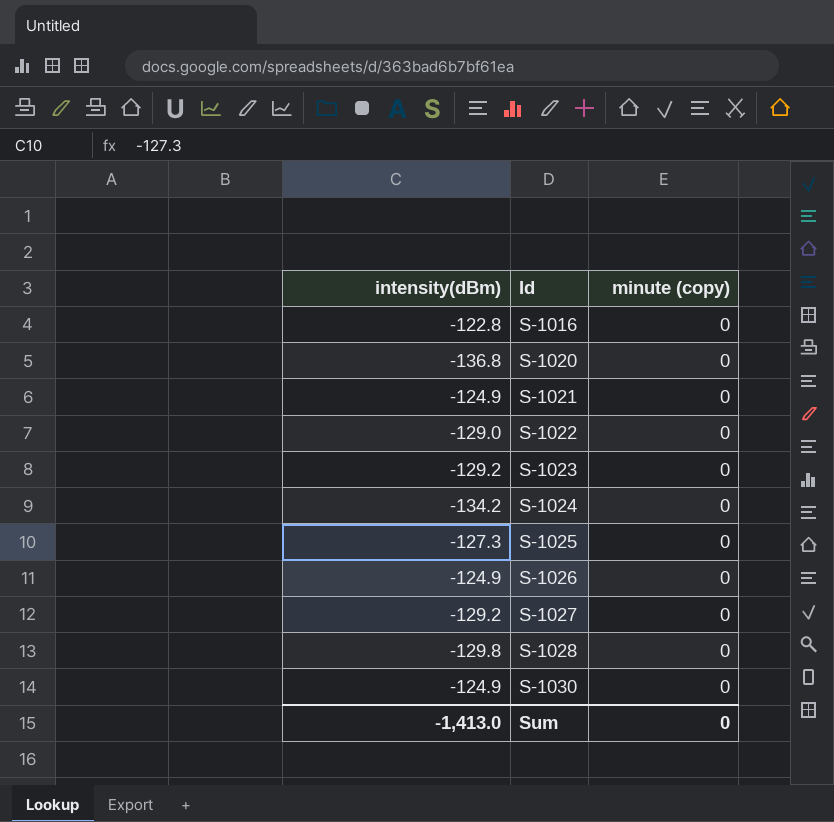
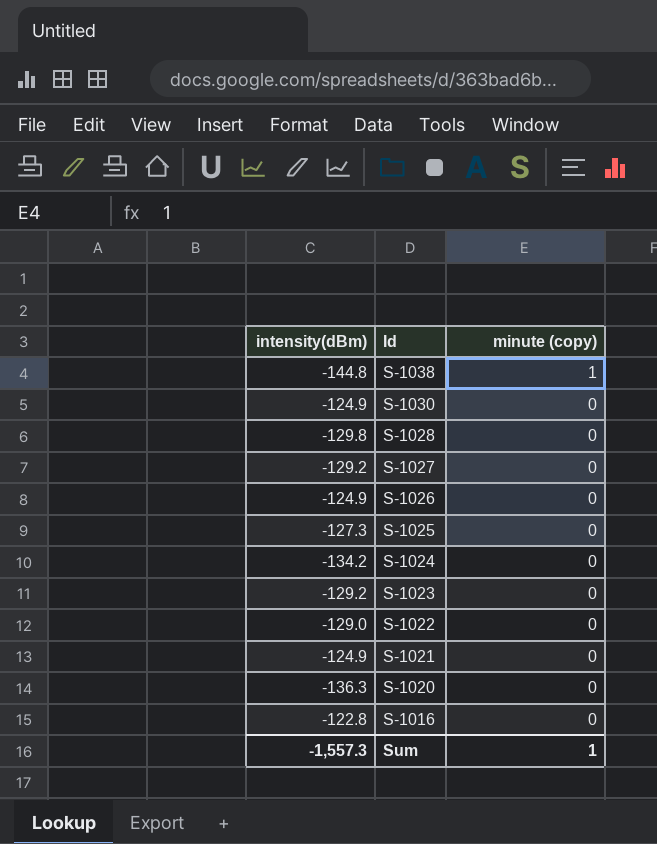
row order: Id ascending -> Id descending
row S-1038: none -> -144.8 | 1
S-1020 | intensity(dBm): -136.8 -> -136.3
Sum | intensity(dBm): -1,413.0 -> -1,557.3
Sum | minute (copy): 0 -> 1

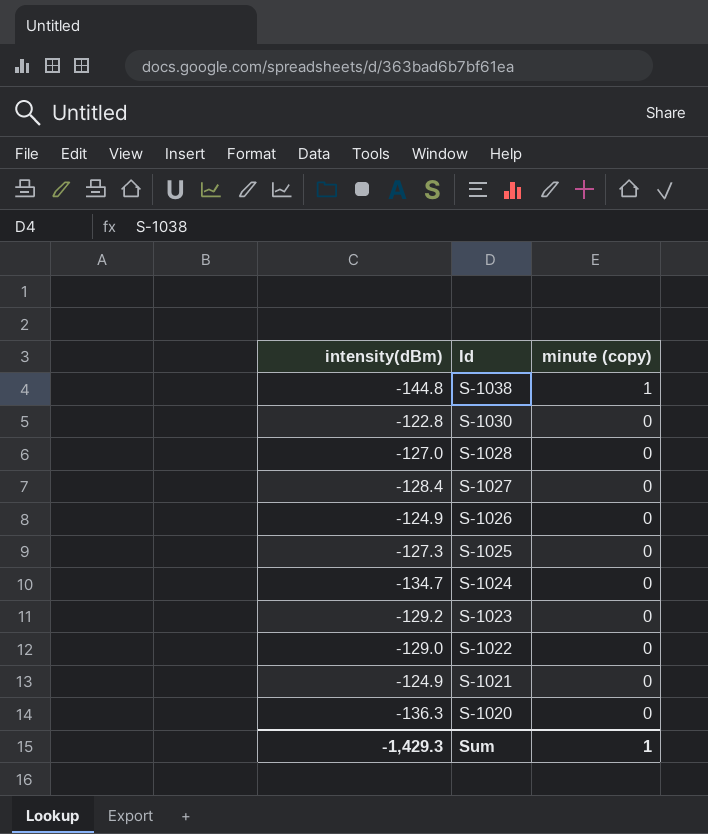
row S-1016: -122.8 | 0 -> none
S-1030 | intensity(dBm): -124.9 -> -122.8
S-1028 | intensity(dBm): -129.8 -> -127.0
S-1027 | intensity(dBm): -129.2 -> -128.4
S-1024 | intensity(dBm): -134.2 -> -134.7
Sum | intensity(dBm): -1,557.3 -> -1,429.3

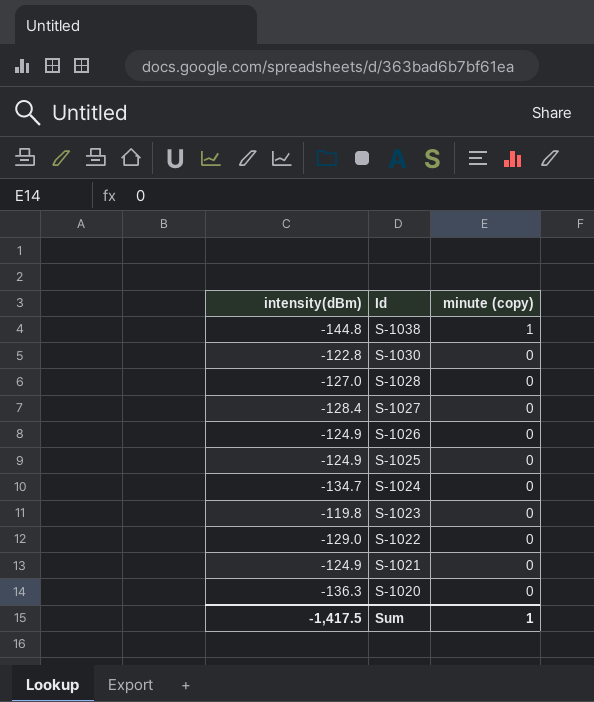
S-1025 | intensity(dBm): -127.3 -> -124.9
S-1023 | intensity(dBm): -129.2 -> -119.8
Sum | intensity(dBm): -1,429.3 -> -1,417.5

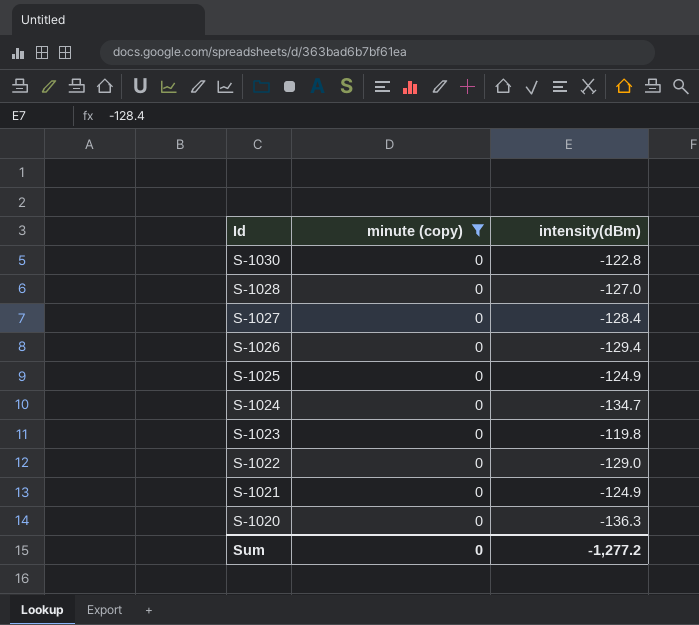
filter: none -> minute (copy) = 0
column intensity(dBm) | position: 1 -> 3
S-1026 | intensity(dBm): -124.9 -> -129.4
Sum | minute (copy): 1 -> 0
Sum | intensity(dBm): -1,417.5 -> -1,277.2

